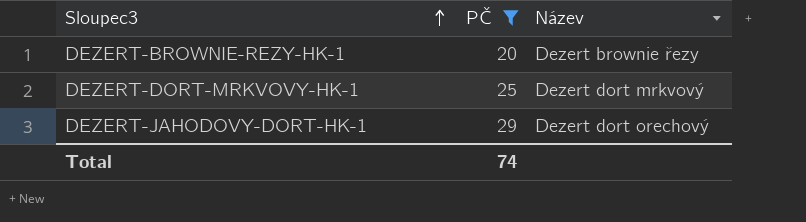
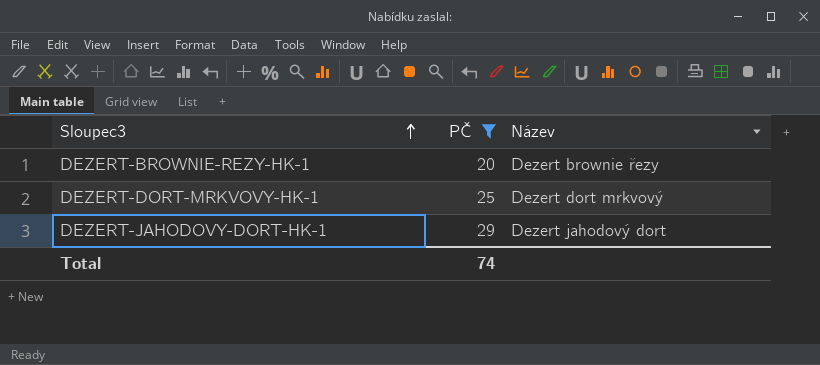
DEZERT-JAHODOVY-DORT-HK-1 | Název: Dezert dort orechový -> Dezert jahodový dort

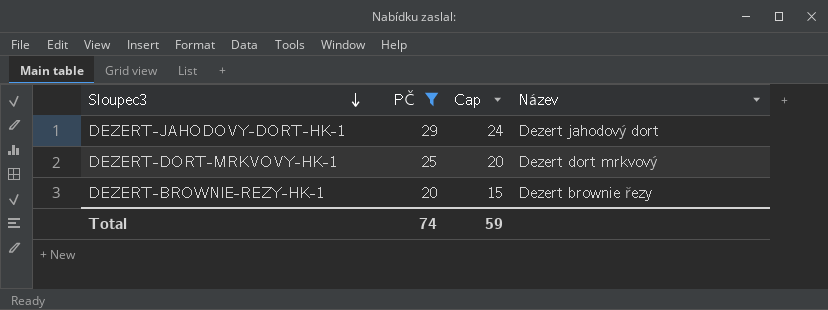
row order: Sloupec3 ascending -> Sloupec3 descending
column Cap | formula: none -> [PČ] - 5

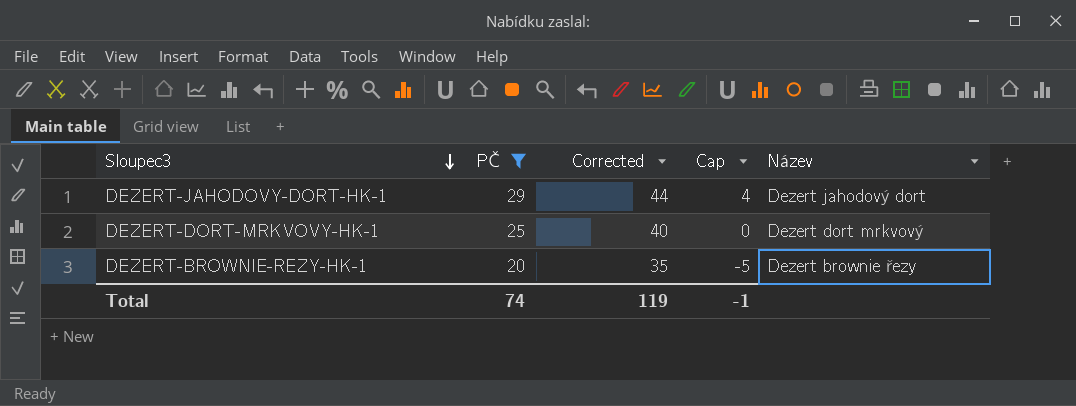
column Corrected | formula: none -> [PČ] + 15
column Cap | formula: [PČ] - 5 -> [PČ] - 25
Total | Cap: 59 -> -1

